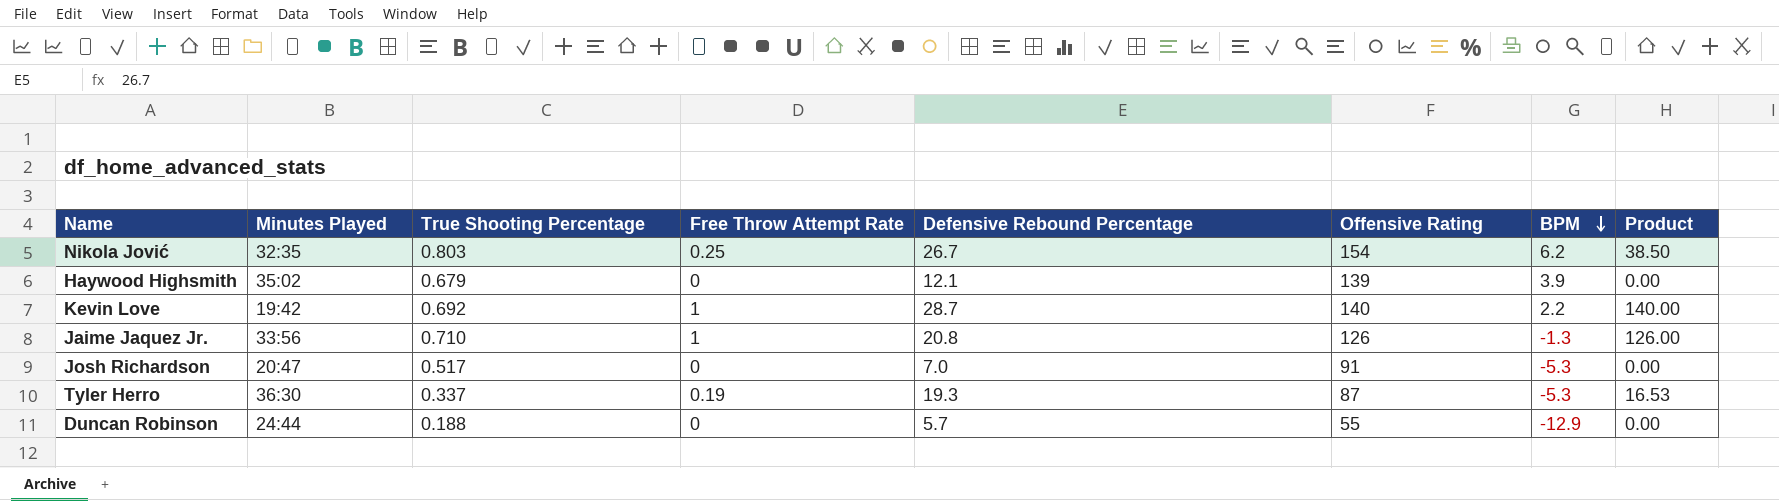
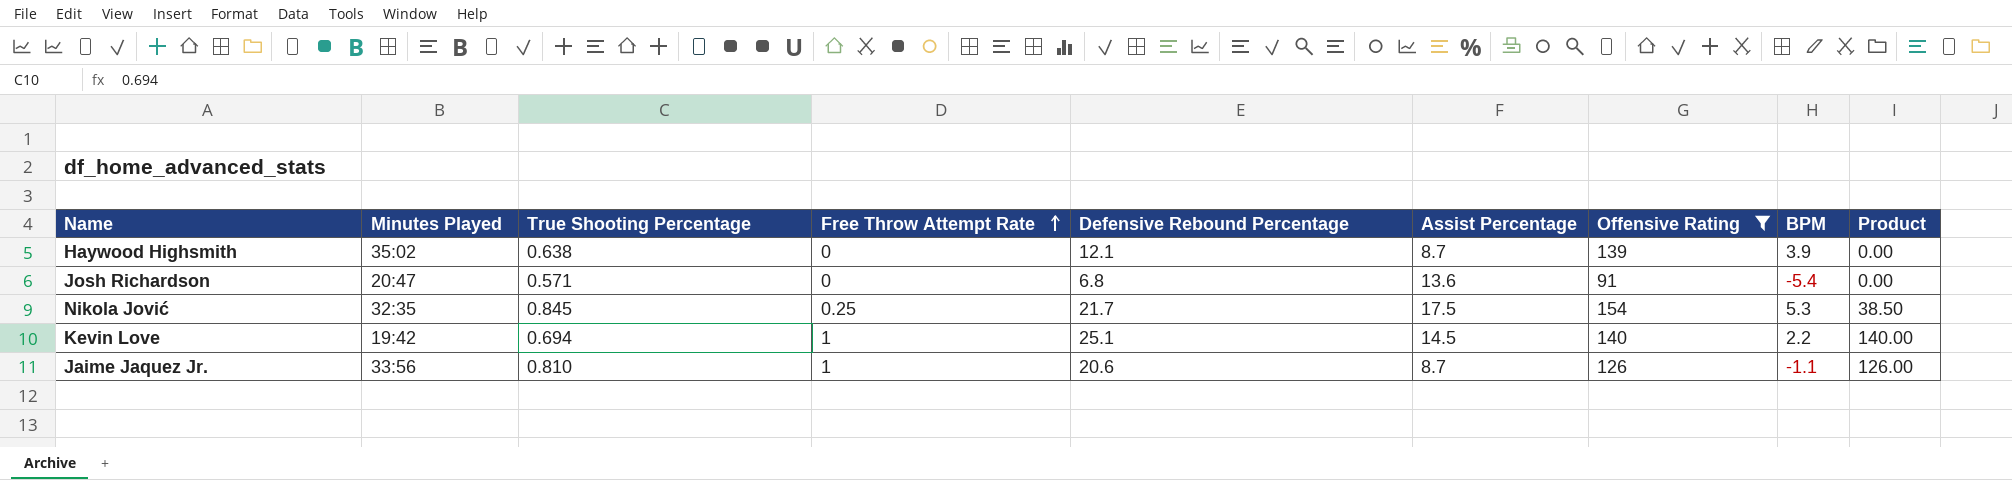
filter: none -> Offensive Rating >= 91
row order: BPM descending -> Free Throw Attempt Rate ascending
column Assist Percentage | position: none -> 6
Haywood Highsmith | True Shooting Percentage: 0.679 -> 0.638
Josh Richardson | True Shooting Percentage: 0.517 -> 0.571
Josh Richardson | Defensive Rebound Percentage: 7.0 -> 6.8
Josh Richardson | BPM: -5.3 -> -5.4
Nikola Jović | True Shooting Percentage: 0.803 -> 0.845
Nikola Jović | Defensive Rebound Percentage: 26.7 -> 21.7
Nikola Jović | BPM: 6.2 -> 5.3
Kevin Love | True Shooting Percentage: 0.692 -> 0.694
Kevin Love | Defensive Rebound Percentage: 28.7 -> 25.1
Jaime Jaquez Jr. | True Shooting Percentage: 0.710 -> 0.810
Jaime Jaquez Jr. | Defensive Rebound Percentage: 20.8 -> 20.6
Jaime Jaquez Jr. | BPM: -1.3 -> -1.1

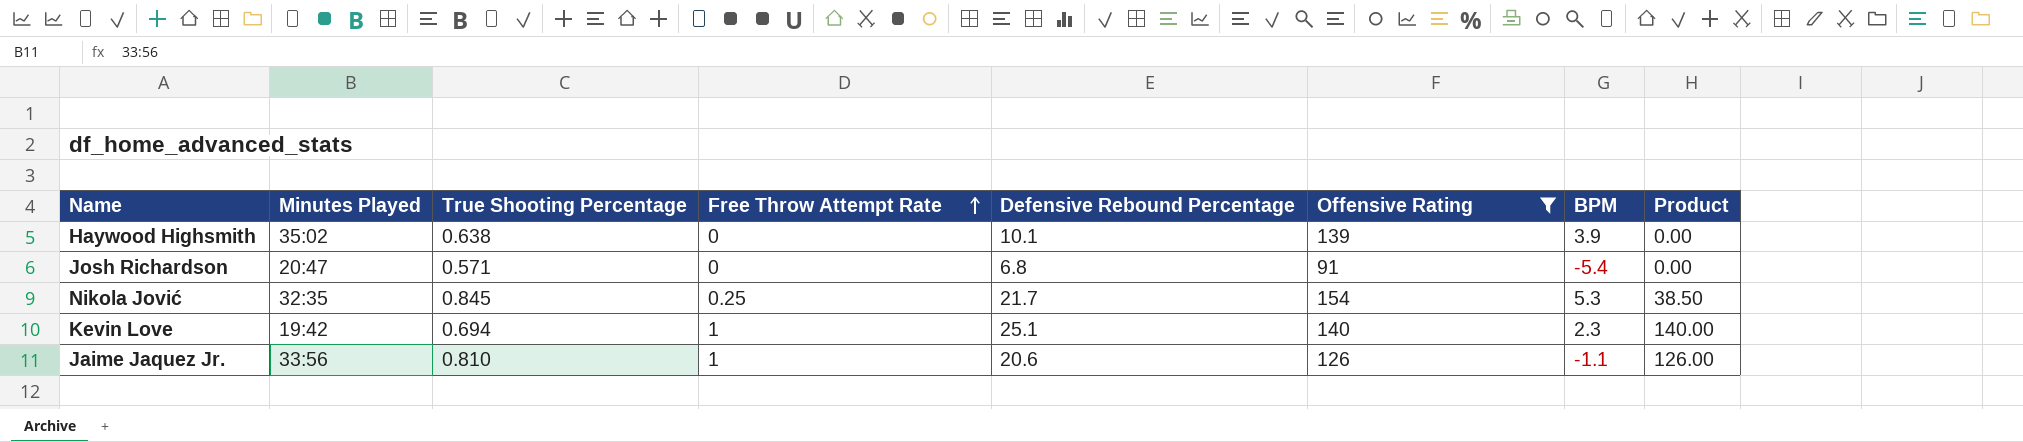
column Assist Percentage | position: 6 -> none
Haywood Highsmith | Defensive Rebound Percentage: 12.1 -> 10.1
Kevin Love | BPM: 2.2 -> 2.3

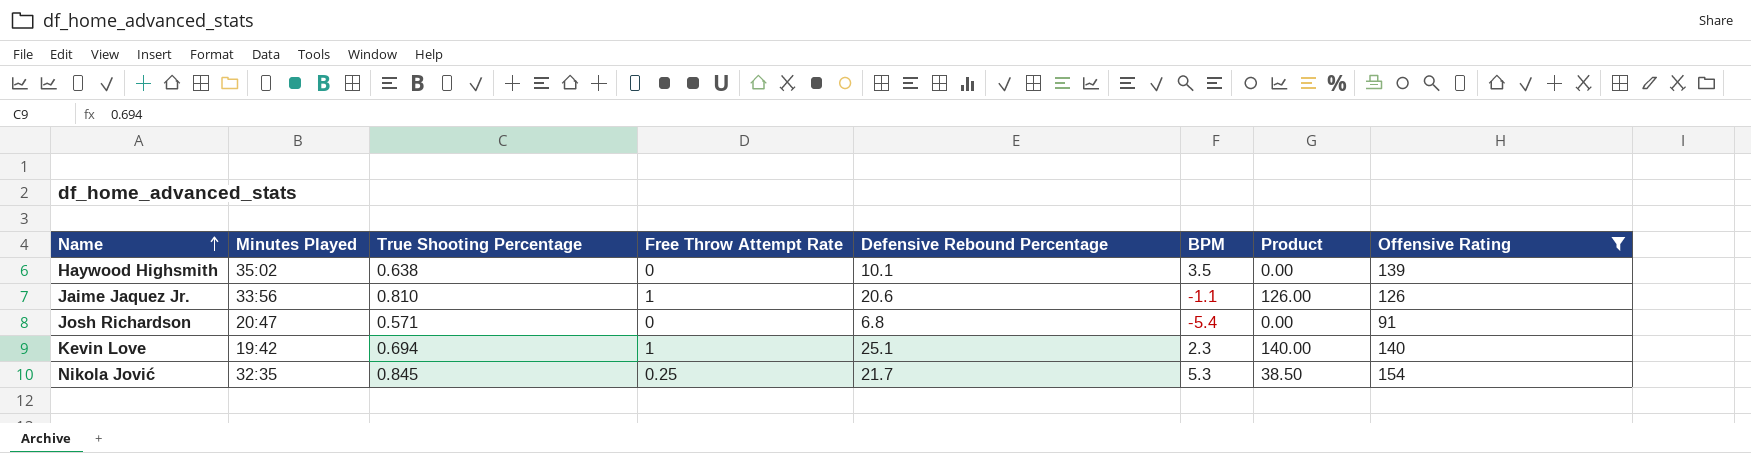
row order: Free Throw Attempt Rate ascending -> Name ascending
column Offensive Rating | position: 6 -> 8
Haywood Highsmith | BPM: 3.9 -> 3.5

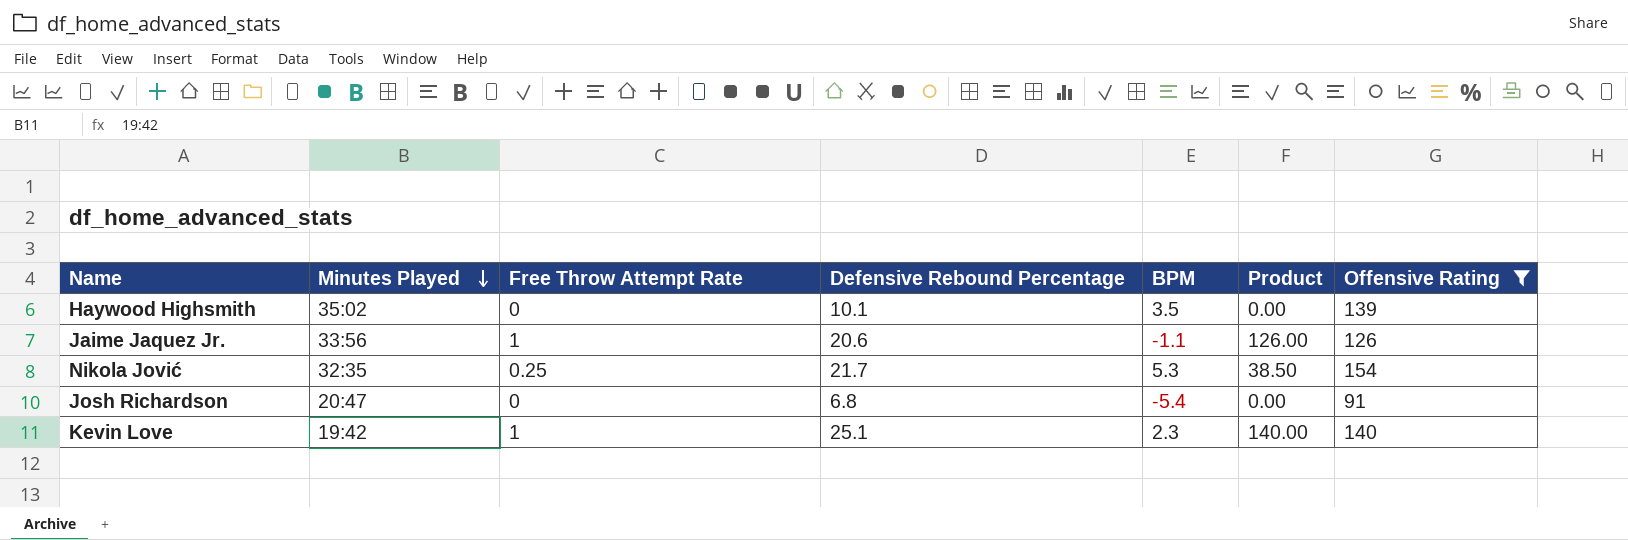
row order: Name ascending -> Minutes Played descending
column True Shooting Percentage | position: 3 -> none

